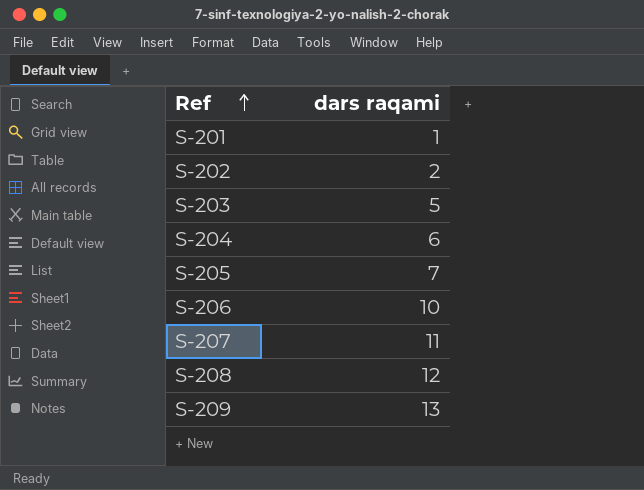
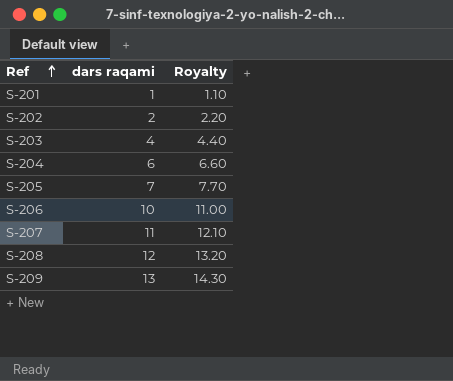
column Royalty | formula: none -> [dars raqami] * 1.1
S-203 | dars raqami: 5 -> 4

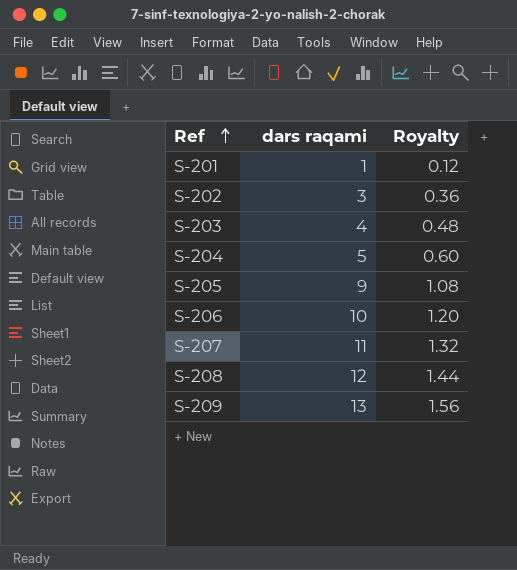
column Royalty | formula: [dars raqami] * 1.1 -> [dars raqami] * 0.12
S-202 | dars raqami: 2 -> 3
S-204 | dars raqami: 6 -> 5
S-205 | dars raqami: 7 -> 9

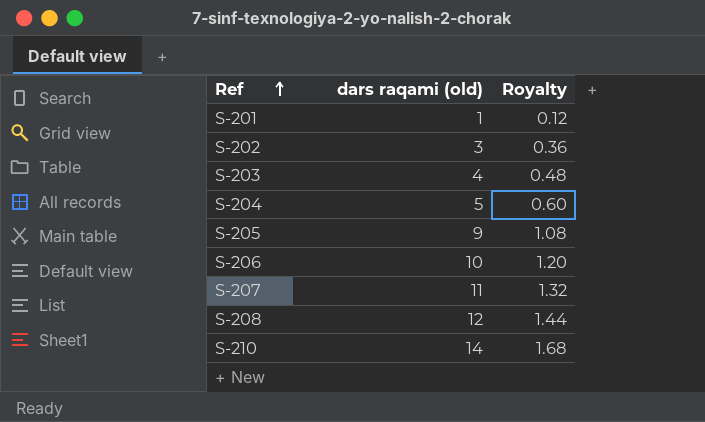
column name: dars raqami -> dars raqami (old)
row S-209: 13 | 1.56 -> none
row S-210: none -> 14 | 1.68

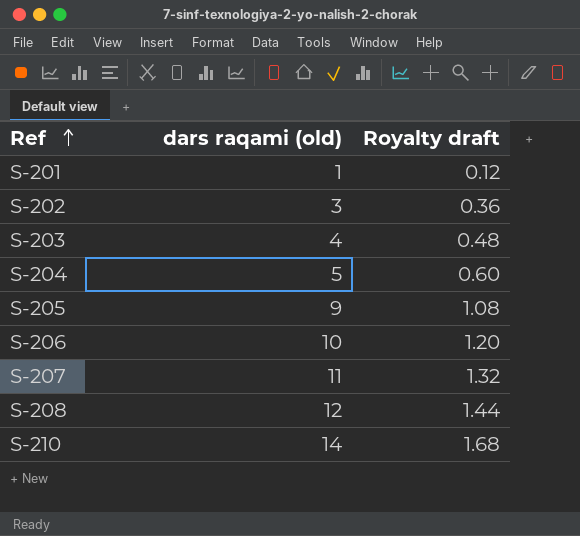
column name: Royalty -> Royalty draft

